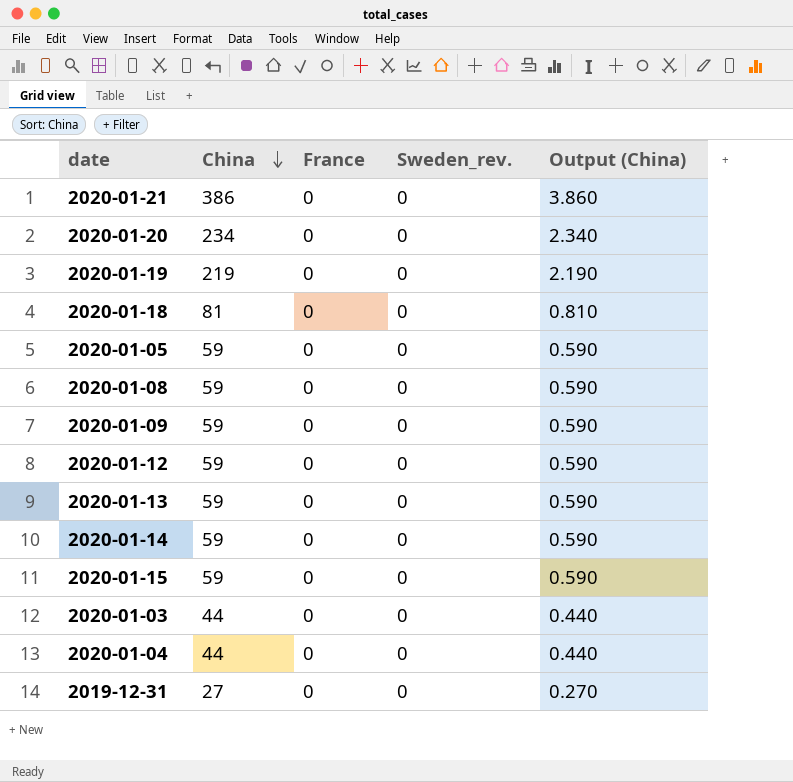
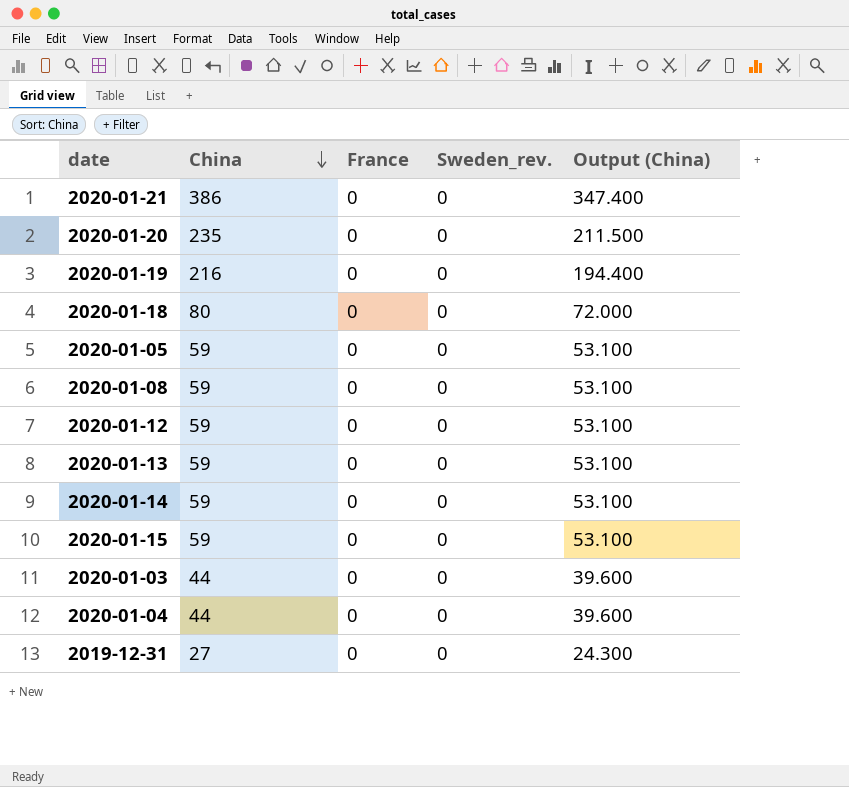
column Output (China) | formula: [China] * 0.01 -> [China] * 0.9
row 2020-01-09: 59 | 0 | 0 | 0.590 -> none
2020-01-20 | China: 234 -> 235
2020-01-19 | China: 219 -> 216
2020-01-18 | China: 81 -> 80

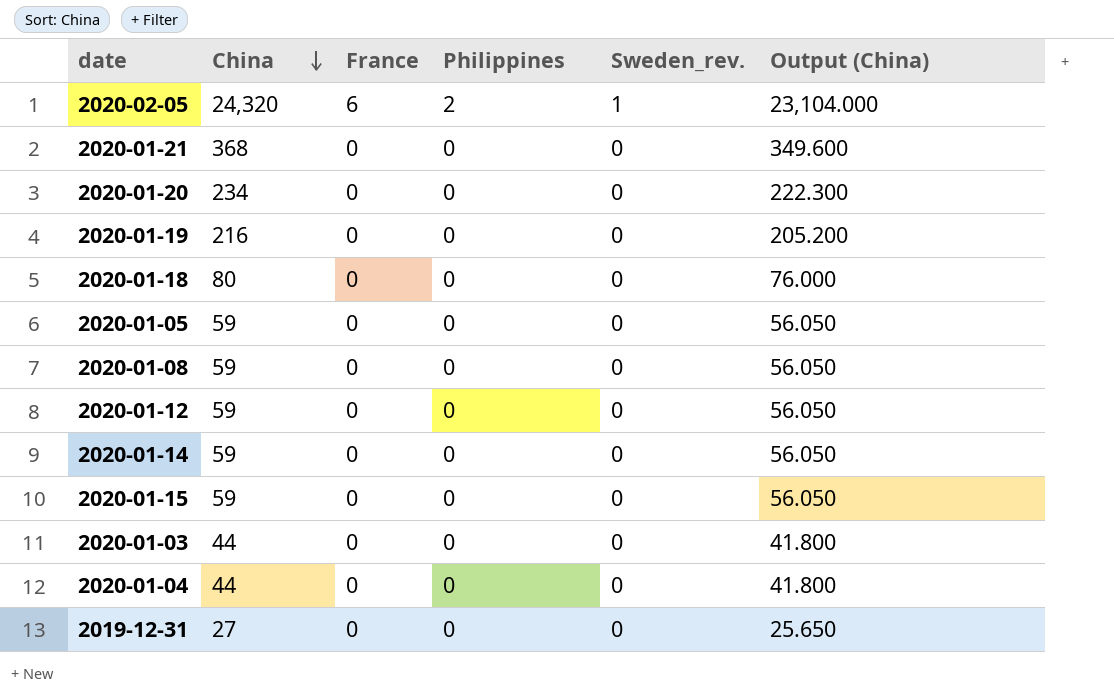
column Philippines | position: none -> 4
column Output (China) | formula: [China] * 0.9 -> [China] * 0.95
row 2020-01-13: 59 | 0 | 0 | 53.100 -> none
row 2020-02-05: none -> 24,320 | 6 | 2 | 1 | 23,104.000
2020-01-21 | China: 386 -> 368
2020-01-20 | China: 235 -> 234

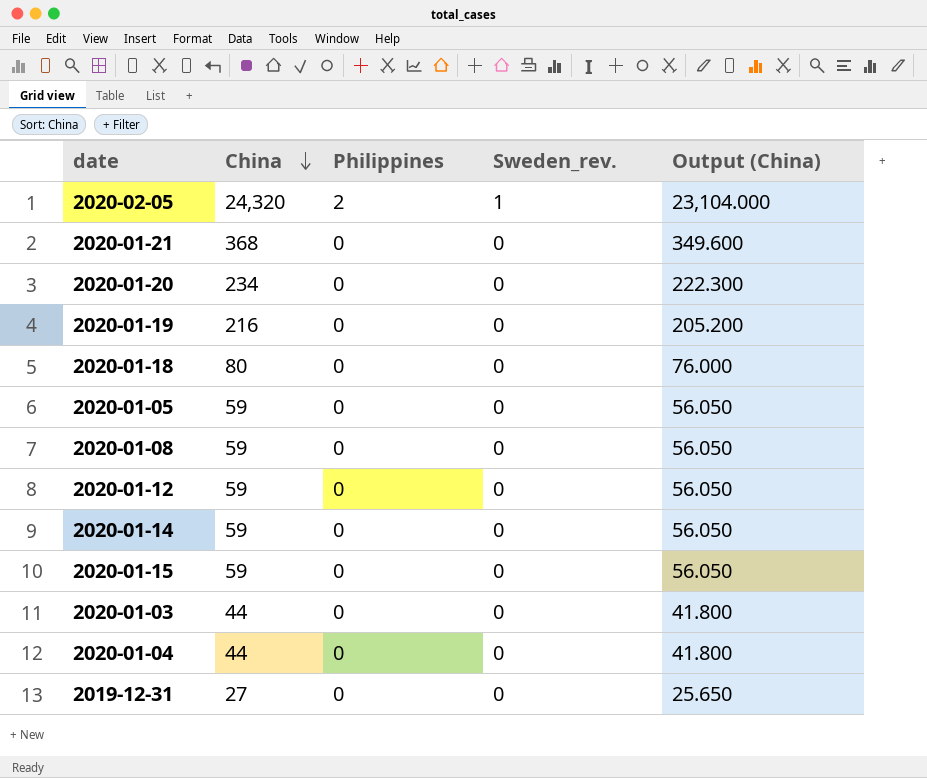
column France | position: 3 -> none

